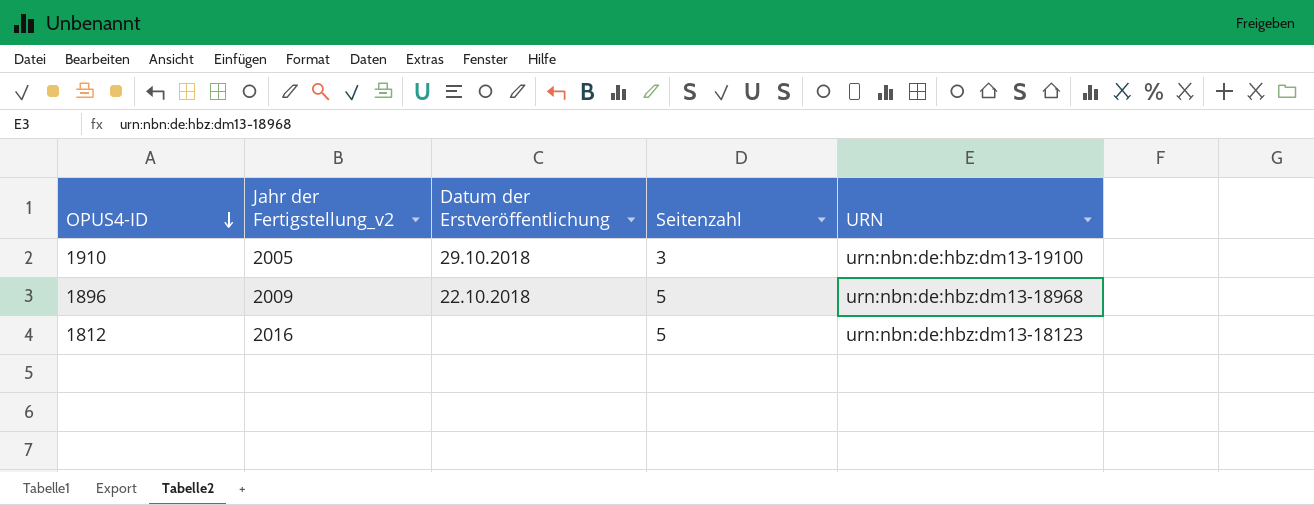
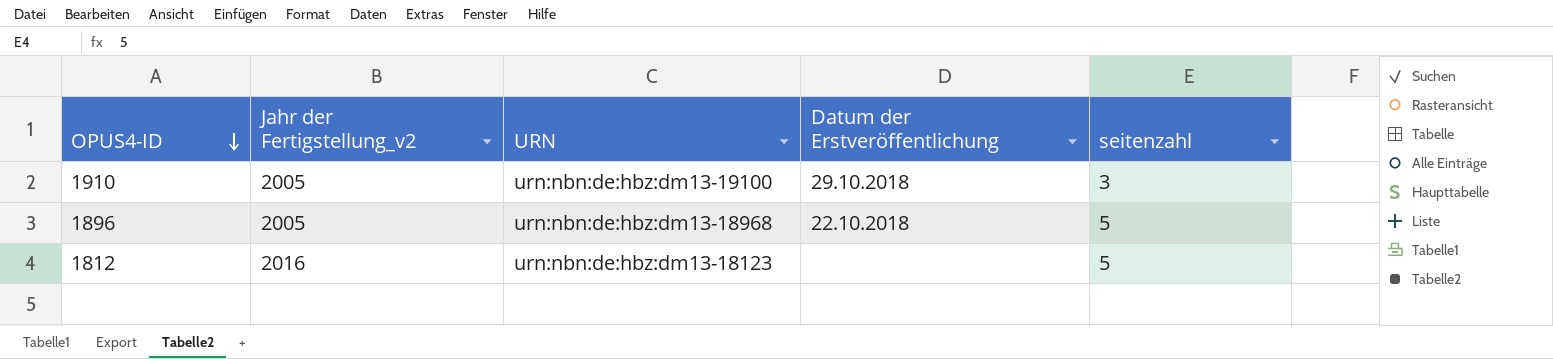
column URN | position: 5 -> 3
column name: Seitenzahl -> seitenzahl
1896 | Jahr der Fertigstellung_v2: 2009 -> 2005

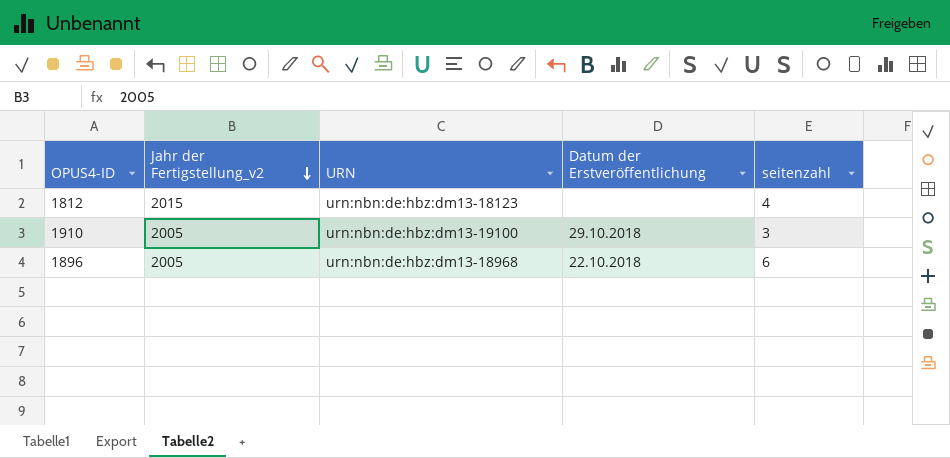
row order: OPUS4-ID descending -> Jahr der Fertigstellung_v2 descending
1812 | Jahr der Fertigstellung_v2: 2016 -> 2015
1812 | seitenzahl: 5 -> 4
1896 | seitenzahl: 5 -> 6

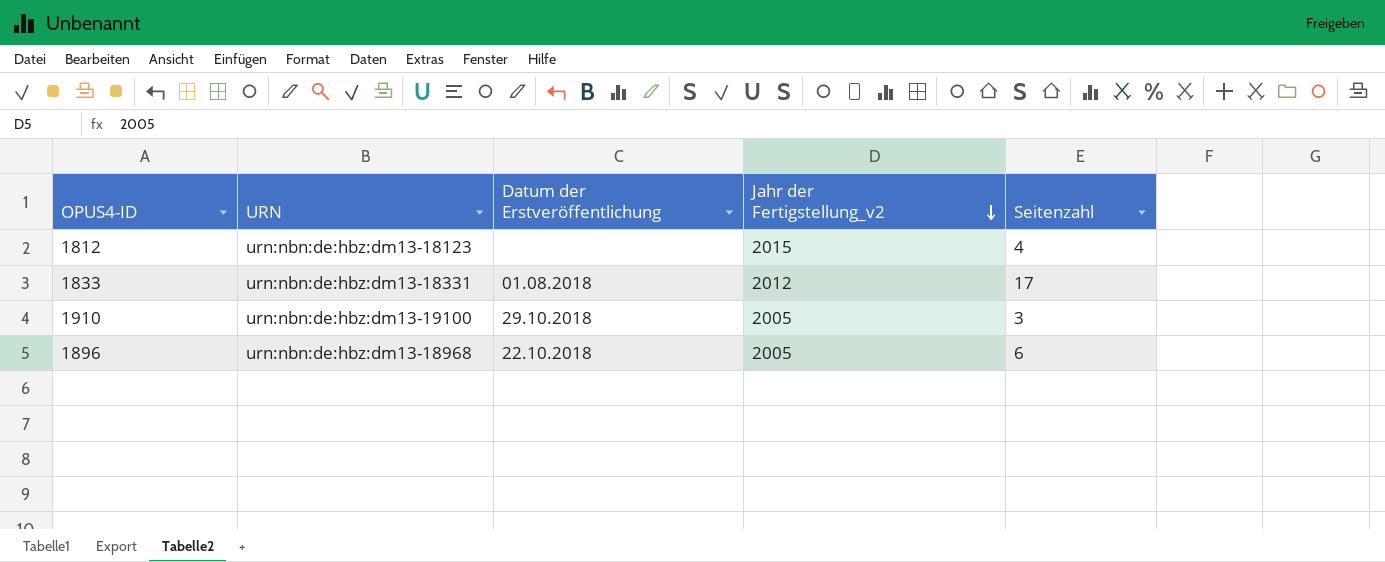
column Jahr der Fertigstellung_v2 | position: 2 -> 4
column name: seitenzahl -> Seitenzahl
row 1833: none -> urn:nbn:de:hbz:dm13-18331 | 01.08.2018 | 2012 | 17

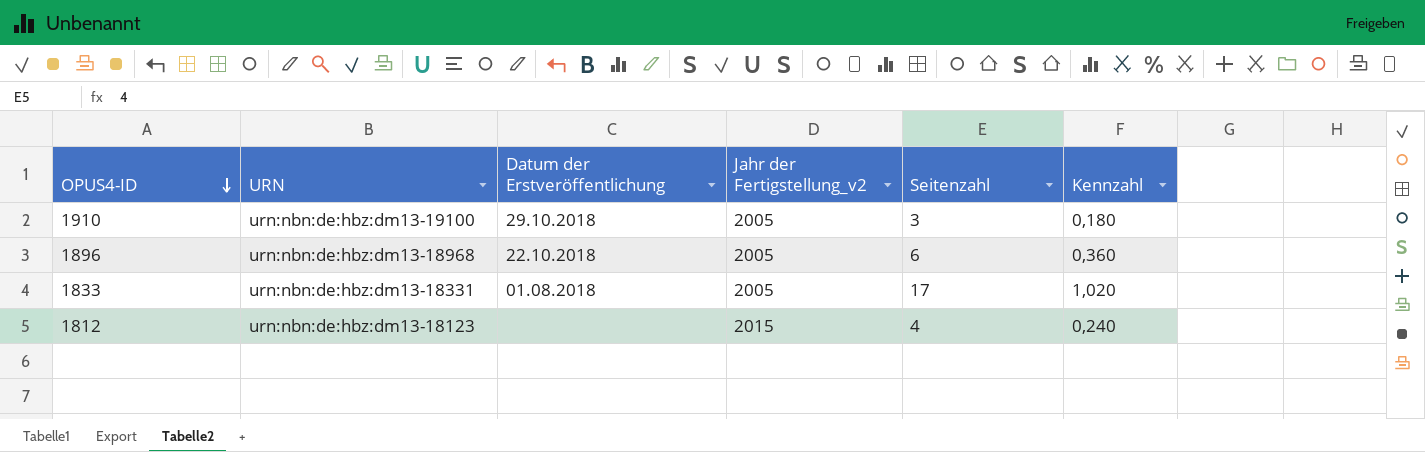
row order: Jahr der Fertigstellung_v2 descending -> OPUS4-ID descending
column Kennzahl | formula: none -> [Seitenzahl] * 0,06
1833 | Jahr der Fertigstellung_v2: 2012 -> 2005

